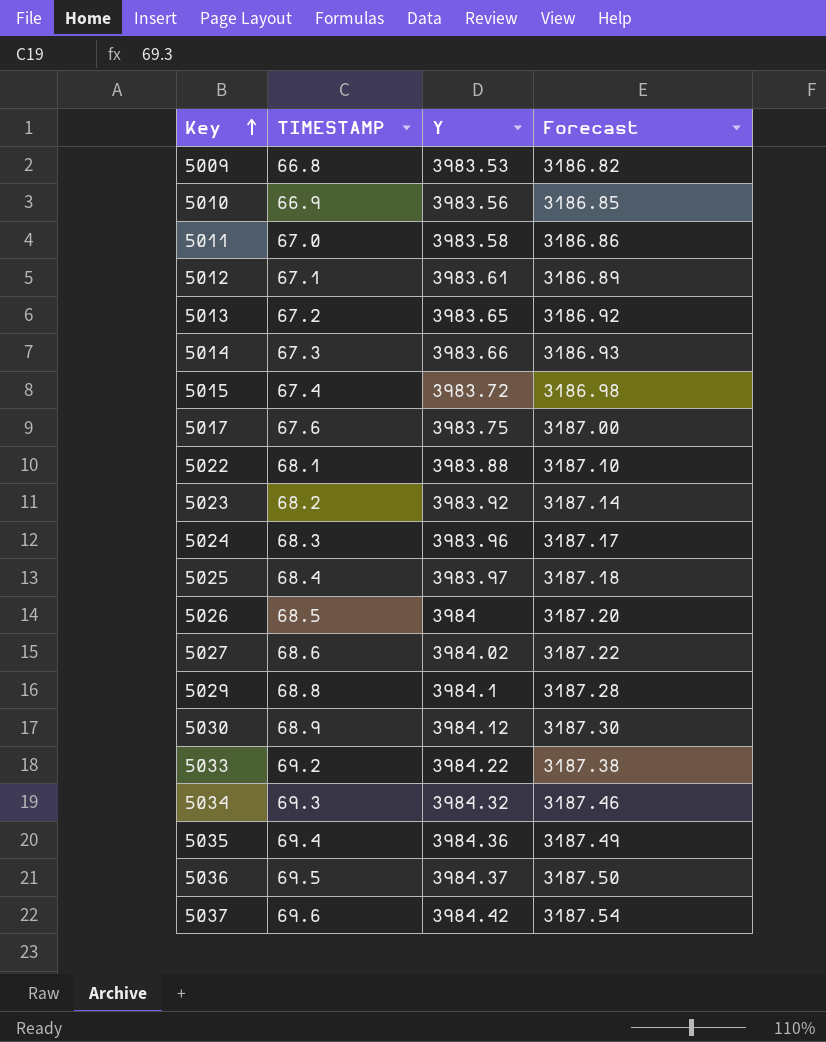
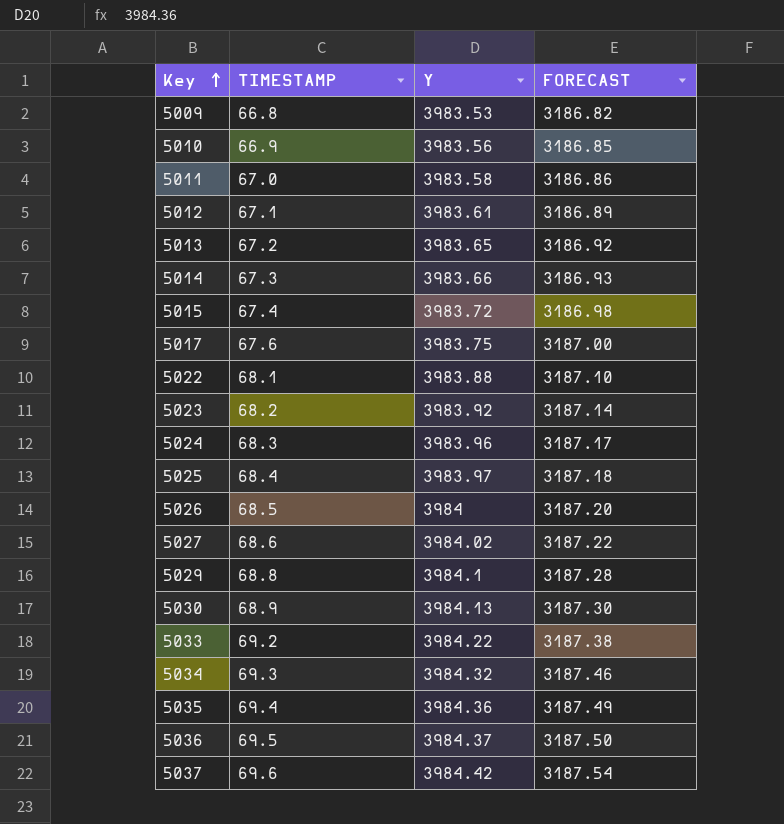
column name: Forecast -> FORECAST
5030 | Y: 3984.12 -> 3984.13

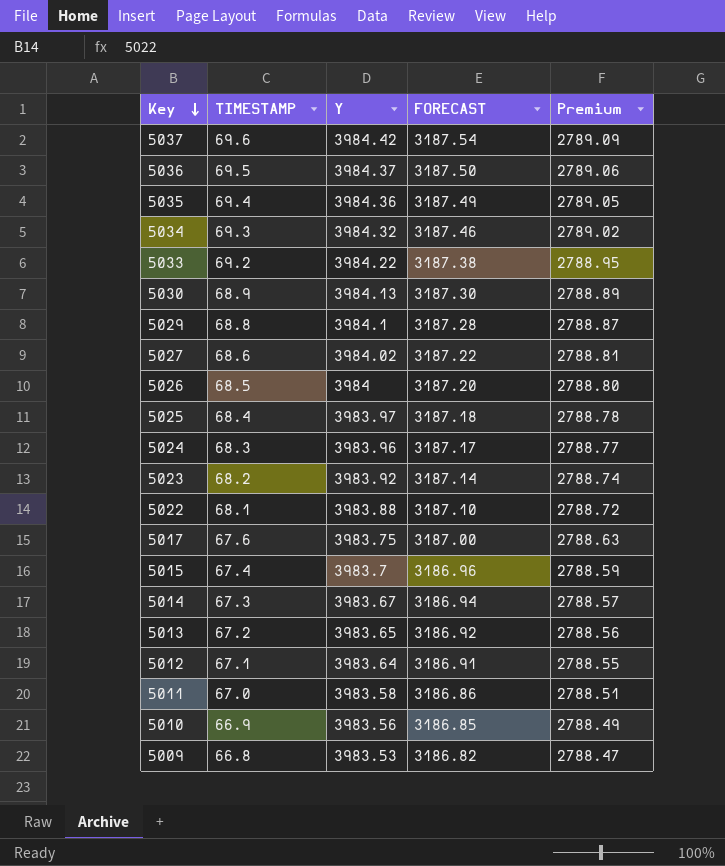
row order: Key ascending -> Key descending
column Premium | formula: none -> [Y] * 0.7
5015 | Y: 3983.72 -> 3983.7
5015 | FORECAST: 3186.98 -> 3186.96
5014 | Y: 3983.66 -> 3983.67
5014 | FORECAST: 3186.93 -> 3186.94
5012 | Y: 3983.61 -> 3983.64
5012 | FORECAST: 3186.89 -> 3186.91

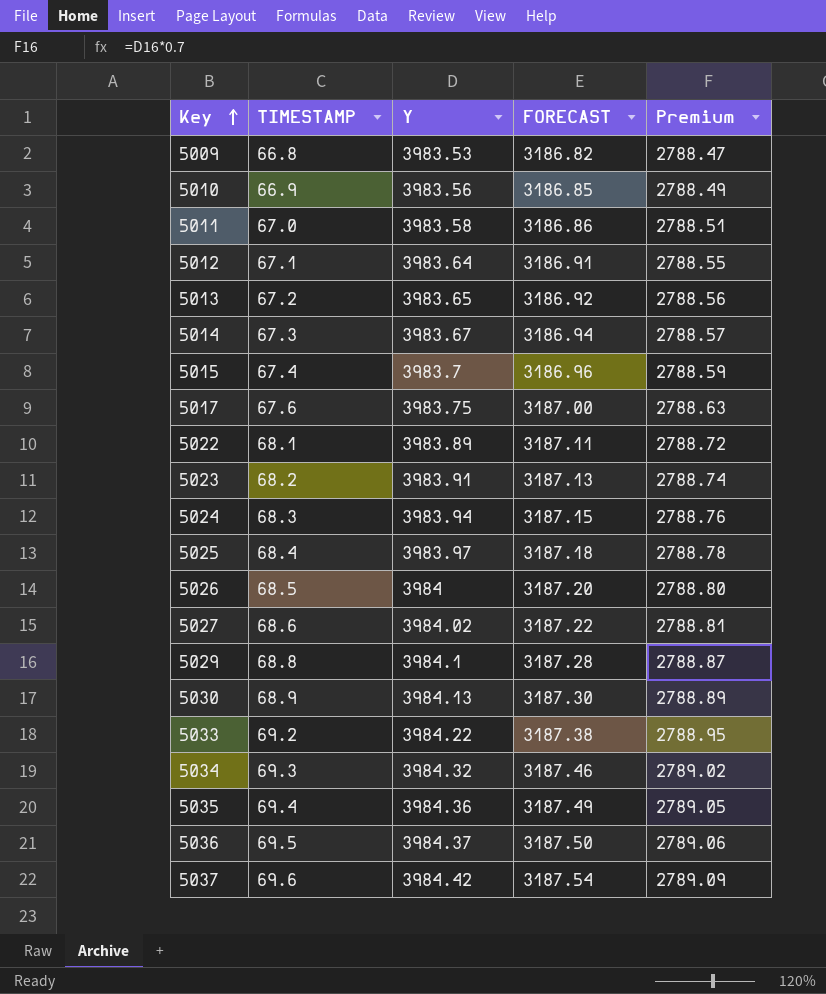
row order: Key descending -> Key ascending
5022 | Y: 3983.88 -> 3983.89
5022 | FORECAST: 3187.10 -> 3187.11
5023 | Y: 3983.92 -> 3983.91
5023 | FORECAST: 3187.14 -> 3187.13
5024 | Y: 3983.96 -> 3983.94
5024 | FORECAST: 3187.17 -> 3187.15
5024 | Premium: 2788.77 -> 2788.76

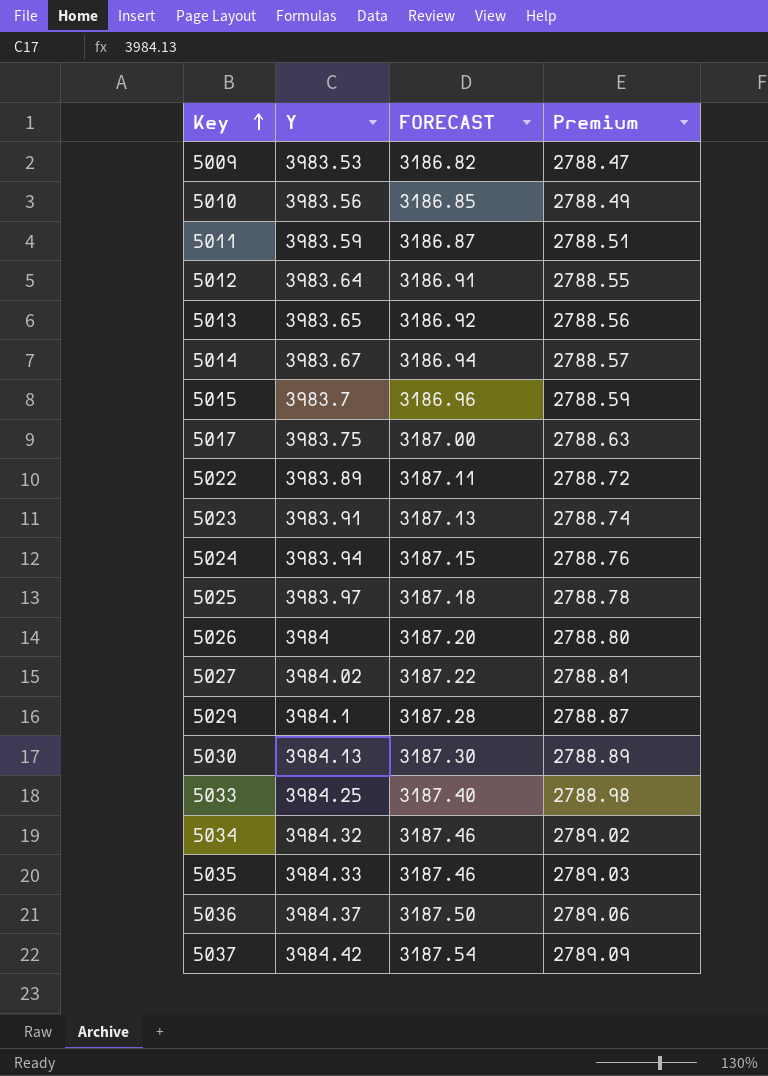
column TIMESTAMP | position: 2 -> none
5011 | Y: 3983.58 -> 3983.59
5011 | FORECAST: 3186.86 -> 3186.87
5033 | Y: 3984.22 -> 3984.25
5033 | FORECAST: 3187.38 -> 3187.40
5033 | Premium: 2788.95 -> 2788.98
5035 | Y: 3984.36 -> 3984.33
5035 | FORECAST: 3187.49 -> 3187.46
5035 | Premium: 2789.05 -> 2789.03

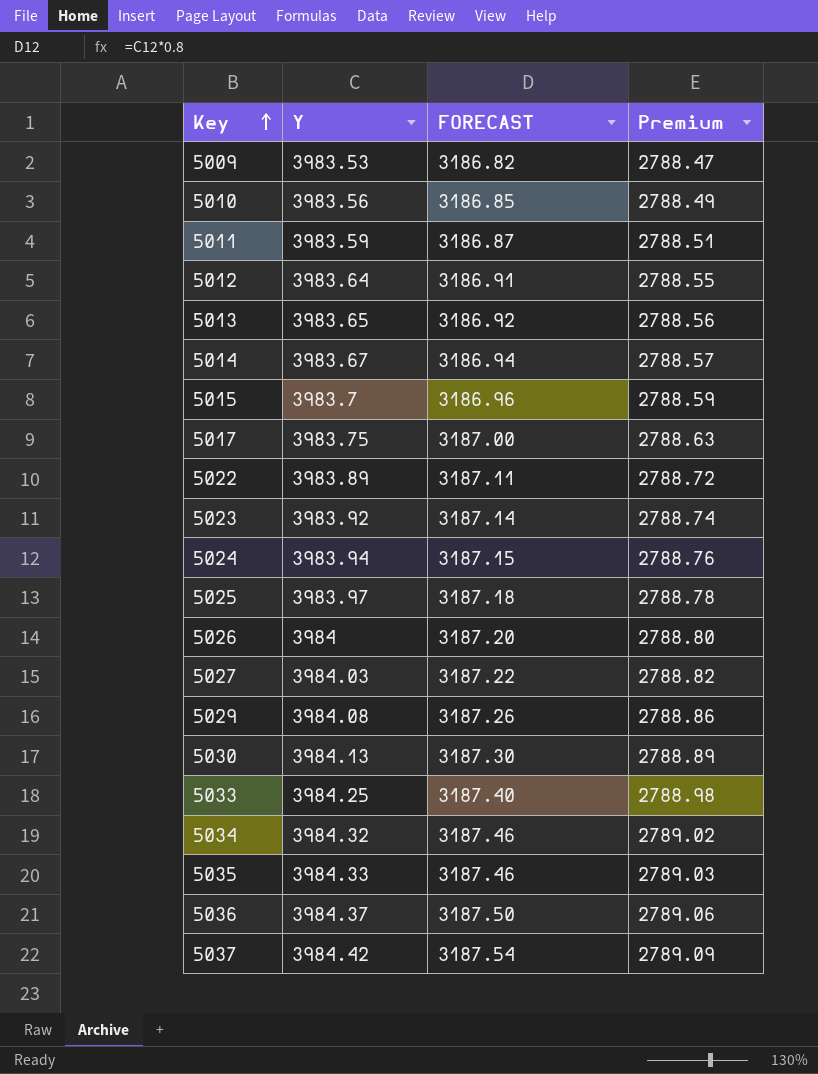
5023 | Y: 3983.91 -> 3983.92
5023 | FORECAST: 3187.13 -> 3187.14
5027 | Y: 3984.02 -> 3984.03
5027 | Premium: 2788.81 -> 2788.82
5029 | Y: 3984.1 -> 3984.08
5029 | FORECAST: 3187.28 -> 3187.26
5029 | Premium: 2788.87 -> 2788.86

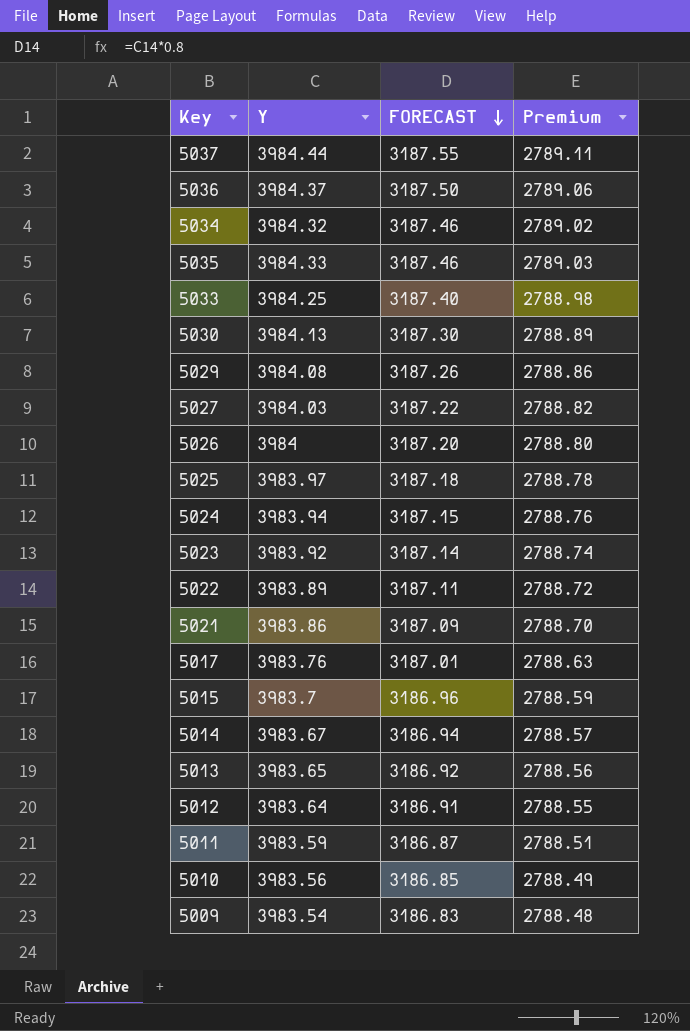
row order: Key ascending -> FORECAST descending
5037 | Y: 3984.42 -> 3984.44
5037 | FORECAST: 3187.54 -> 3187.55
5037 | Premium: 2789.09 -> 2789.11
row 5021: none -> 3983.86 | 3187.09 | 2788.70
5017 | Y: 3983.75 -> 3983.76
5017 | FORECAST: 3187.00 -> 3187.01
5009 | Y: 3983.53 -> 3983.54
5009 | FORECAST: 3186.82 -> 3186.83
5009 | Premium: 2788.47 -> 2788.48

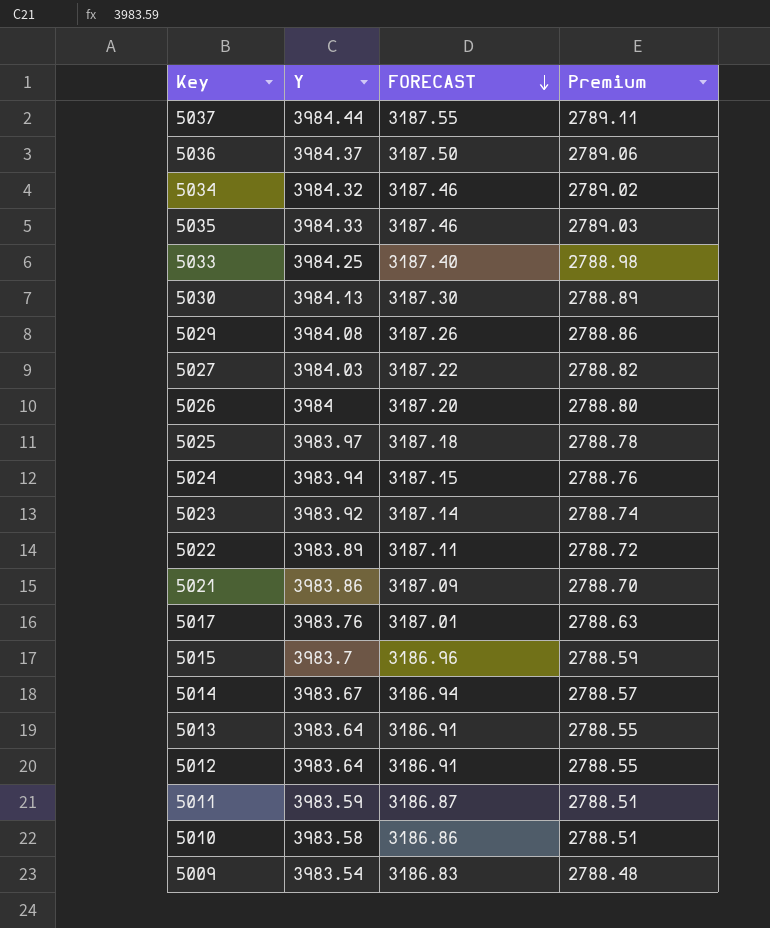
5013 | Y: 3983.65 -> 3983.64
5013 | FORECAST: 3186.92 -> 3186.91
5013 | Premium: 2788.56 -> 2788.55
5010 | Y: 3983.56 -> 3983.58
5010 | FORECAST: 3186.85 -> 3186.86
5010 | Premium: 2788.49 -> 2788.51

